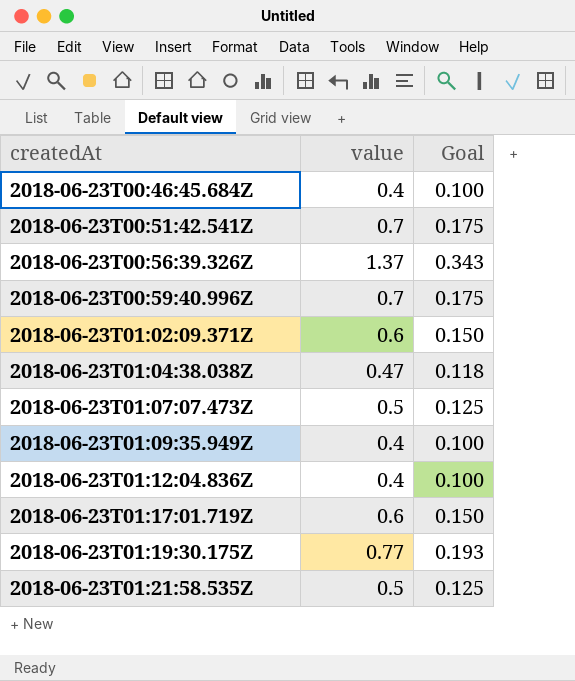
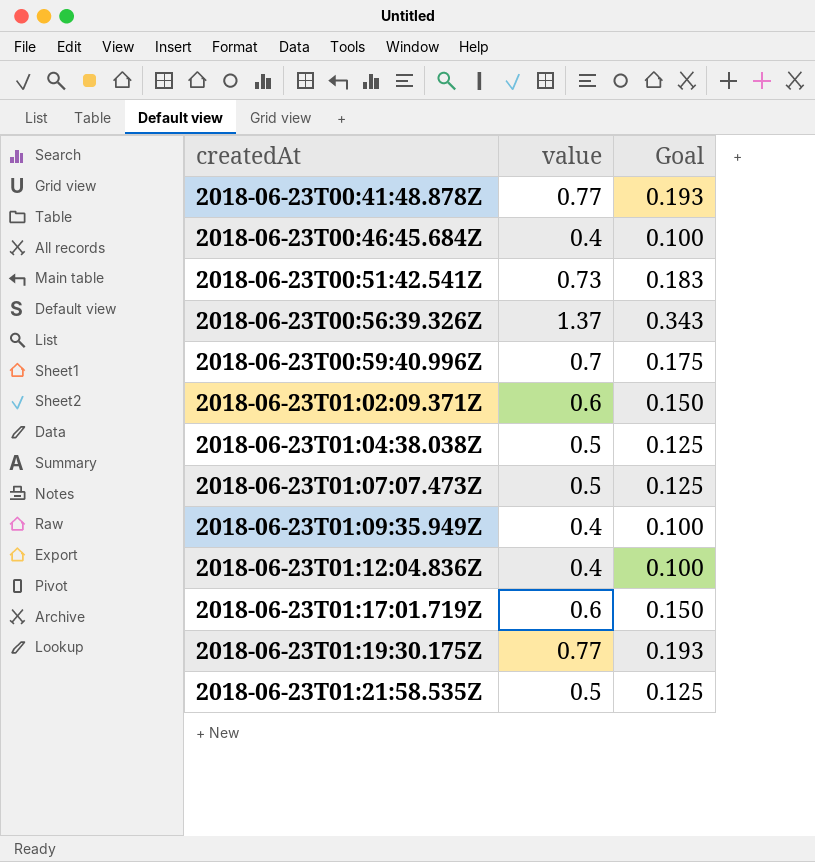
row 2018-06-23T00:41:48.878Z: none -> 0.77 | 0.193
2018-06-23T00:51:42.541Z | value: 0.7 -> 0.73
2018-06-23T00:51:42.541Z | Goal: 0.175 -> 0.183
2018-06-23T01:04:38.038Z | value: 0.47 -> 0.5
2018-06-23T01:04:38.038Z | Goal: 0.118 -> 0.125

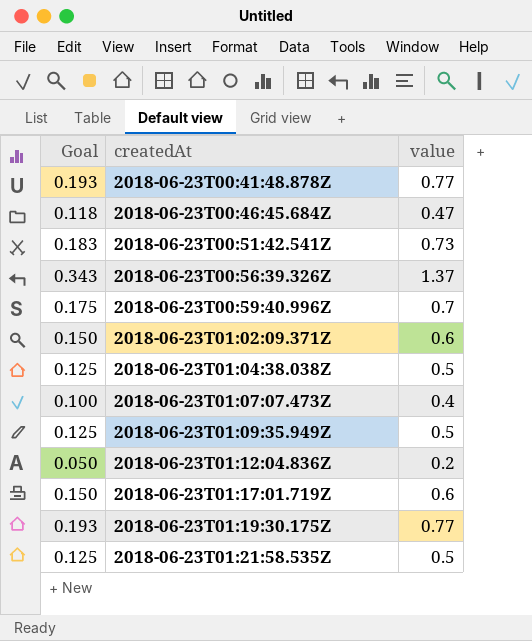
column Goal | position: 3 -> 1
2018-06-23T00:46:45.684Z | Goal: 0.100 -> 0.118
2018-06-23T00:46:45.684Z | value: 0.4 -> 0.47
2018-06-23T01:07:07.473Z | Goal: 0.125 -> 0.100
2018-06-23T01:07:07.473Z | value: 0.5 -> 0.4
2018-06-23T01:09:35.949Z | Goal: 0.100 -> 0.125
2018-06-23T01:09:35.949Z | value: 0.4 -> 0.5
2018-06-23T01:12:04.836Z | Goal: 0.100 -> 0.050
2018-06-23T01:12:04.836Z | value: 0.4 -> 0.2

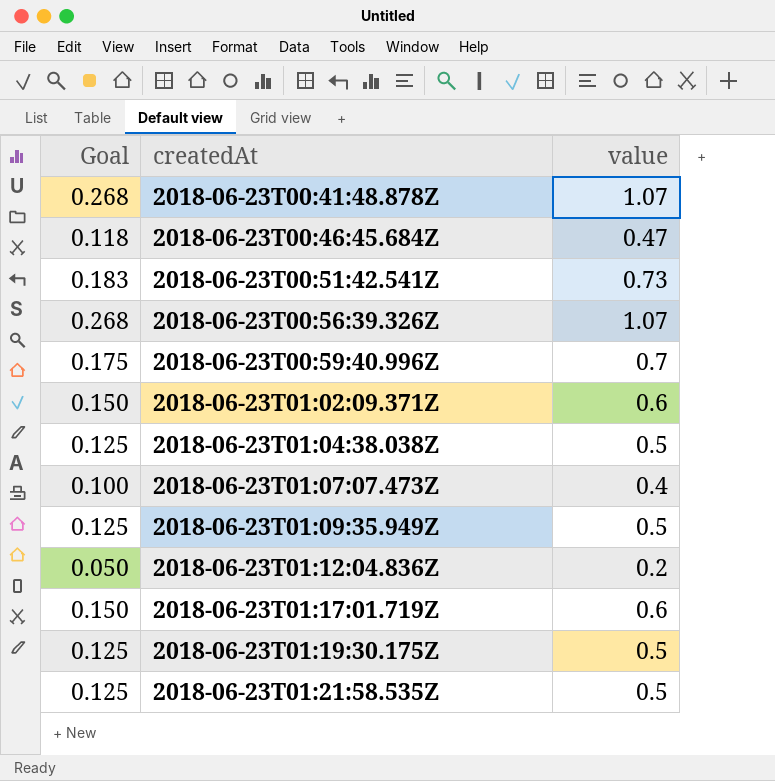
2018-06-23T00:41:48.878Z | Goal: 0.193 -> 0.268
2018-06-23T00:41:48.878Z | value: 0.77 -> 1.07
2018-06-23T00:56:39.326Z | Goal: 0.343 -> 0.268
2018-06-23T00:56:39.326Z | value: 1.37 -> 1.07
2018-06-23T01:19:30.175Z | Goal: 0.193 -> 0.125
2018-06-23T01:19:30.175Z | value: 0.77 -> 0.5

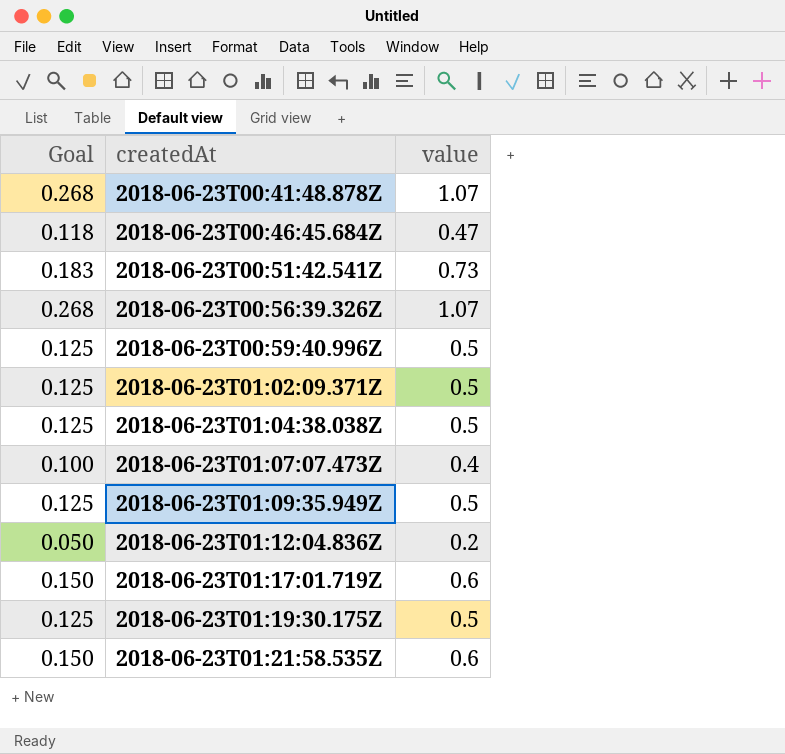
2018-06-23T00:59:40.996Z | Goal: 0.175 -> 0.125
2018-06-23T00:59:40.996Z | value: 0.7 -> 0.5
2018-06-23T01:02:09.371Z | Goal: 0.150 -> 0.125
2018-06-23T01:02:09.371Z | value: 0.6 -> 0.5
2018-06-23T01:21:58.535Z | Goal: 0.125 -> 0.150
2018-06-23T01:21:58.535Z | value: 0.5 -> 0.6

